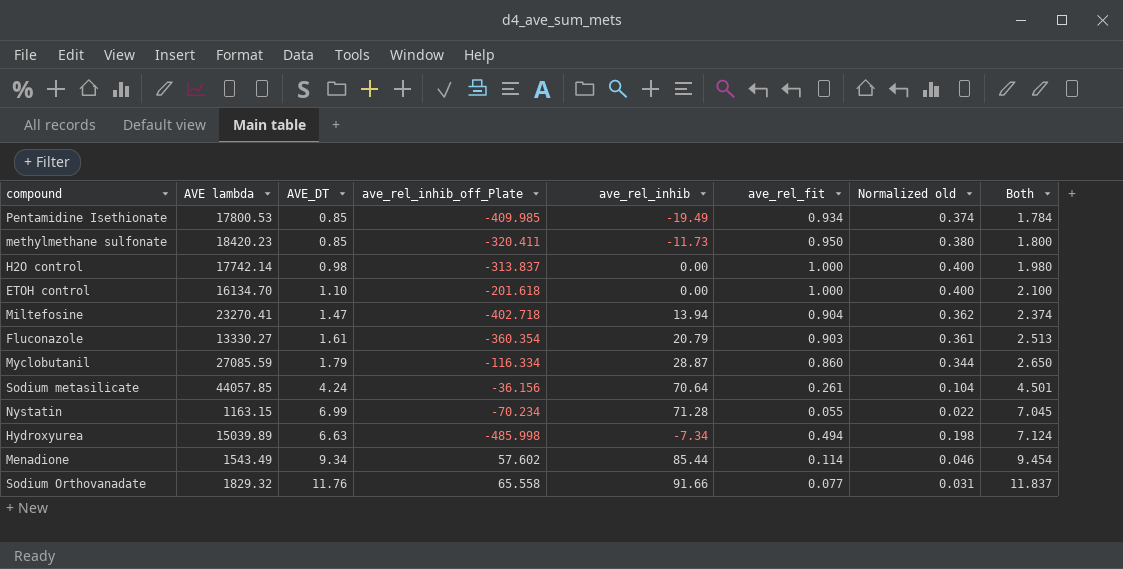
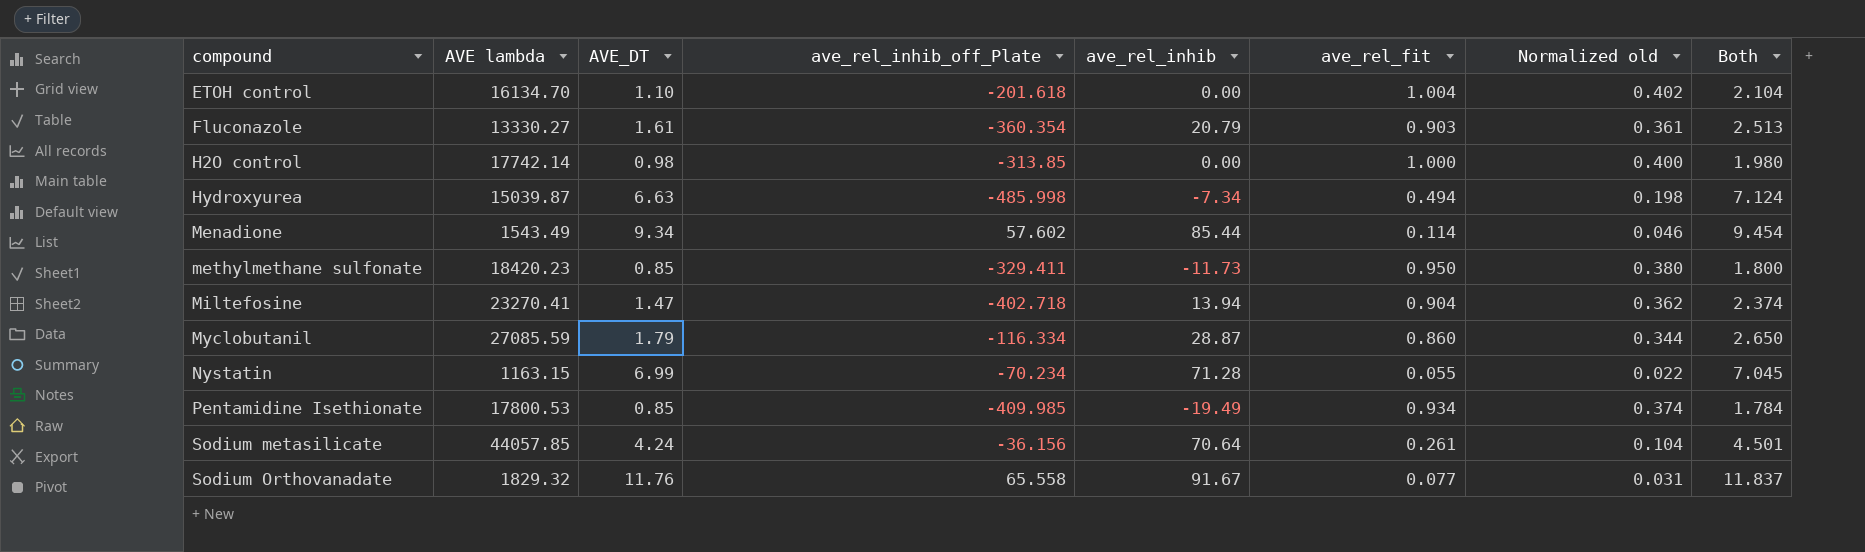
row order: Both ascending -> compound ascending
ETOH control | ave_rel_fit: 1.000 -> 1.004
ETOH control | Normalized old: 0.400 -> 0.402
ETOH control | Both: 2.100 -> 2.104
H2O control | ave_rel_inhib_off_Plate: -313.837 -> -313.85
Hydroxyurea | AVE lambda: 15039.89 -> 15039.87
methylmethane sulfonate | ave_rel_inhib_off_Plate: -320.411 -> -329.411
Sodium Orthovanadate | ave_rel_inhib: 91.66 -> 91.67

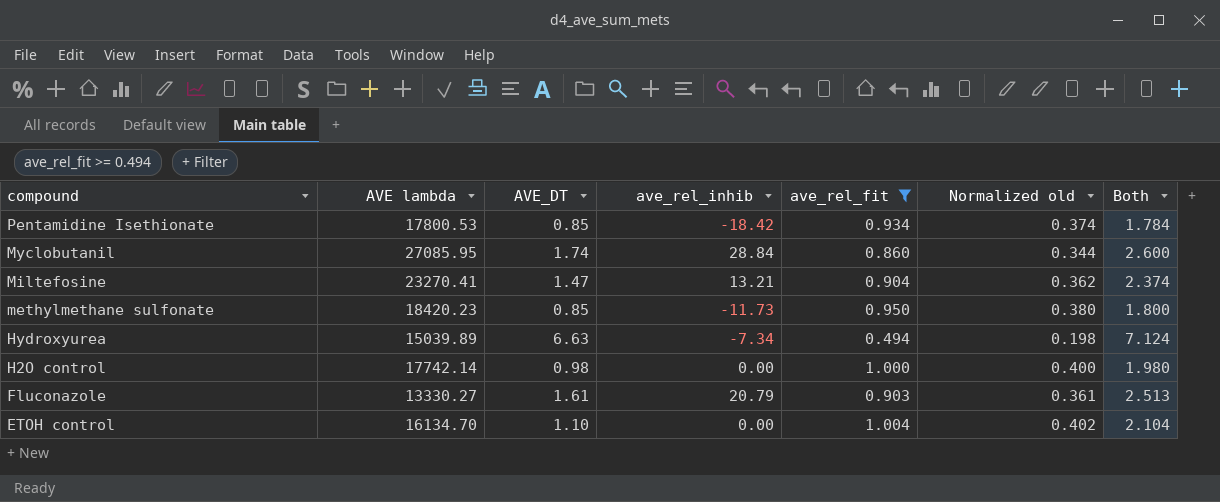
filter: none -> ave_rel_fit >= 0.494
row order: compound ascending -> compound descending
column ave_rel_inhib_off_Plate | position: 4 -> none
Pentamidine Isethionate | ave_rel_inhib: -19.49 -> -18.42
Myclobutanil | AVE lambda: 27085.59 -> 27085.95
Myclobutanil | AVE_DT: 1.79 -> 1.74
Myclobutanil | ave_rel_inhib: 28.87 -> 28.84
Myclobutanil | Both: 2.650 -> 2.600
Miltefosine | ave_rel_inhib: 13.94 -> 13.21
Hydroxyurea | AVE lambda: 15039.87 -> 15039.89

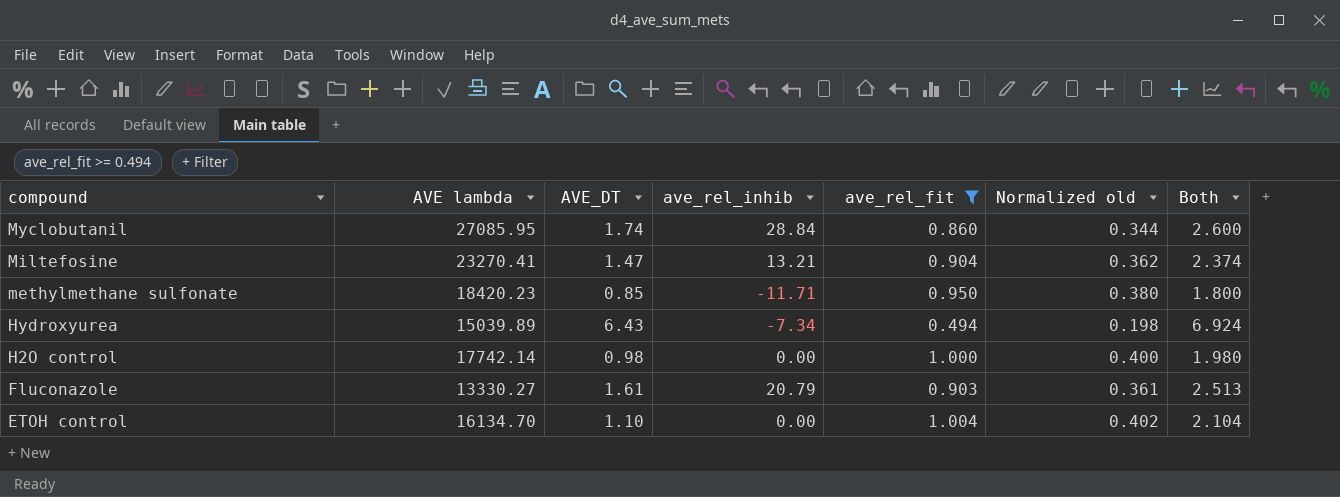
row Pentamidine Isethionate: 17800.53 | 0.85 | -18.42 | 0.934 | 0.374 | 1.784 -> none
methylmethane sulfonate | ave_rel_inhib: -11.73 -> -11.71
Hydroxyurea | AVE_DT: 6.63 -> 6.43
Hydroxyurea | Both: 7.124 -> 6.924

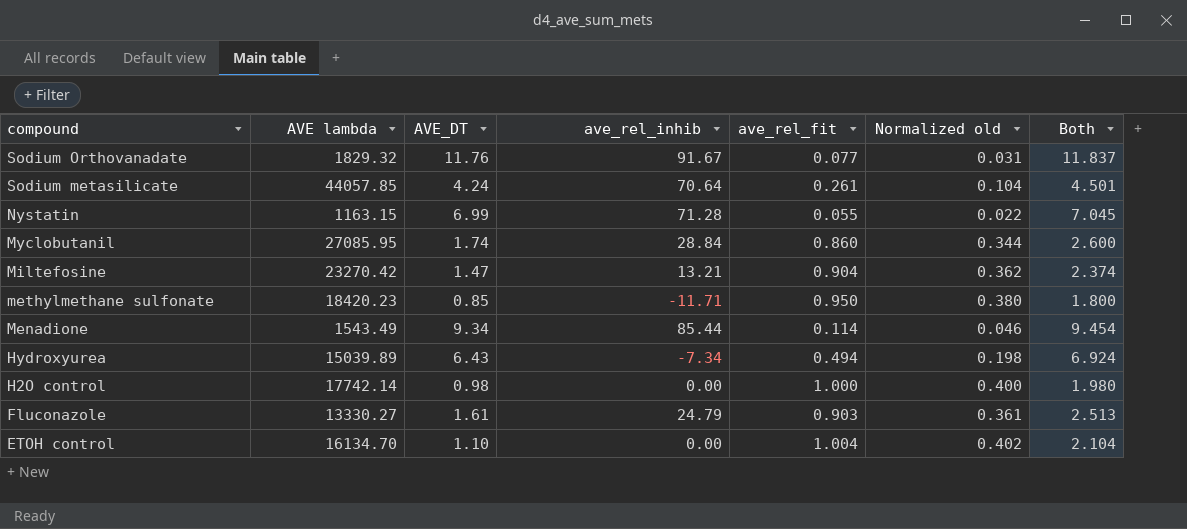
filter: ave_rel_fit >= 0.494 -> none
Miltefosine | AVE lambda: 23270.41 -> 23270.42
Fluconazole | ave_rel_inhib: 20.79 -> 24.79

